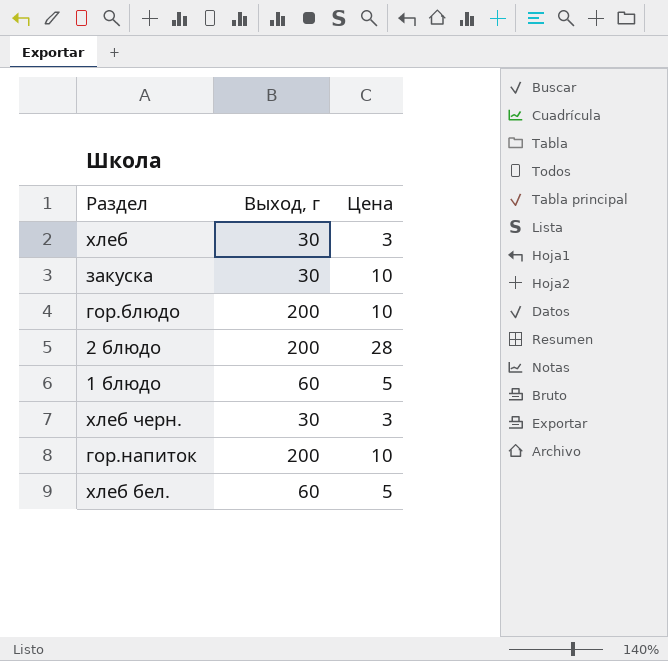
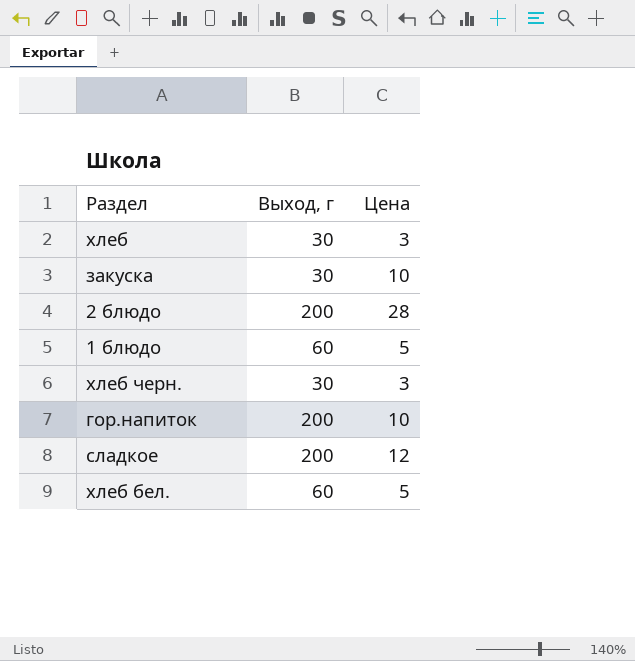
row гор.блюдо: 200 | 10 -> none
row сладкое: none -> 200 | 12

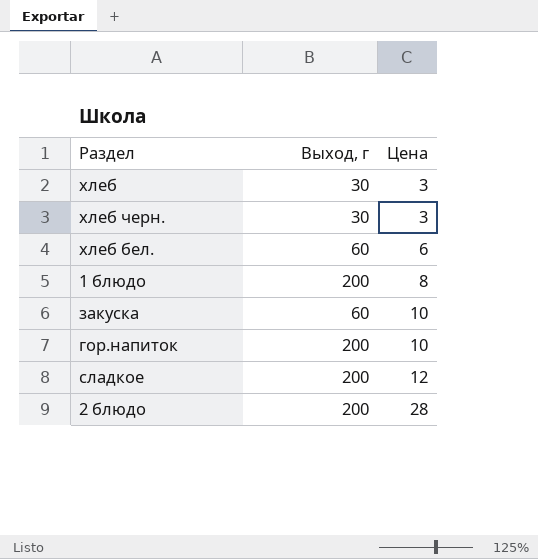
row order: none -> Цена ascending
хлеб бел. | Цена: 5 -> 6
1 блюдо | Выход, г: 60 -> 200
1 блюдо | Цена: 5 -> 8
закуска | Выход, г: 30 -> 60

